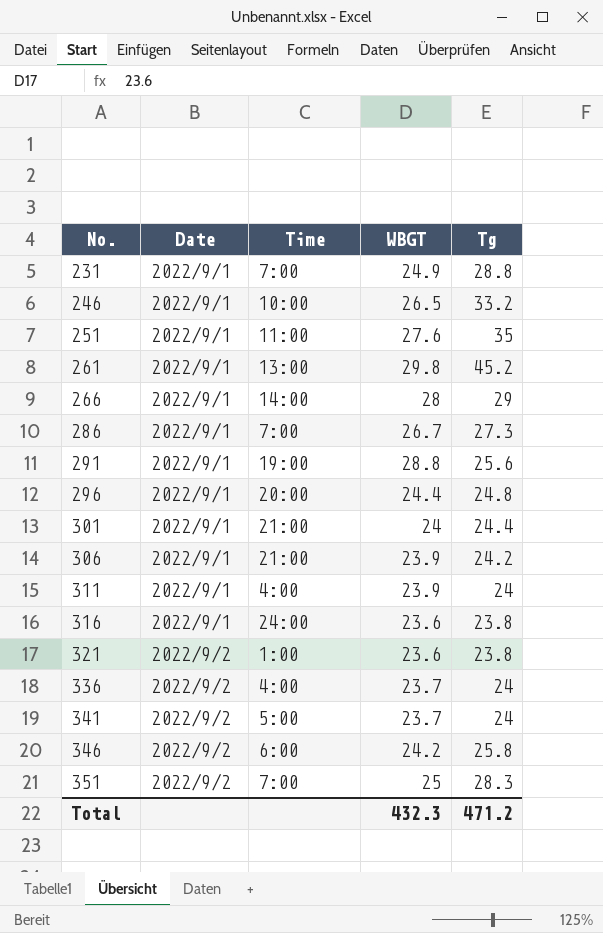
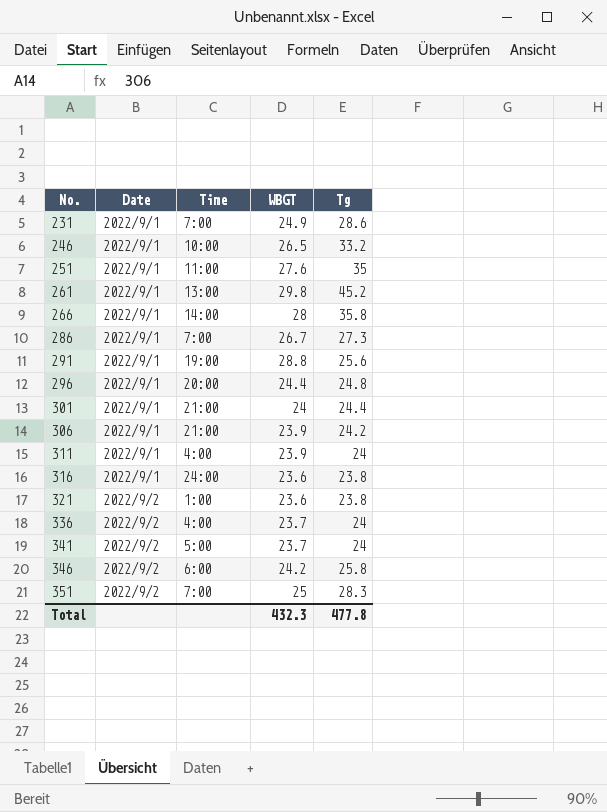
231 | Tg: 28.8 -> 28.6
266 | Tg: 29 -> 35.8
Total | Tg: 471.2 -> 477.8

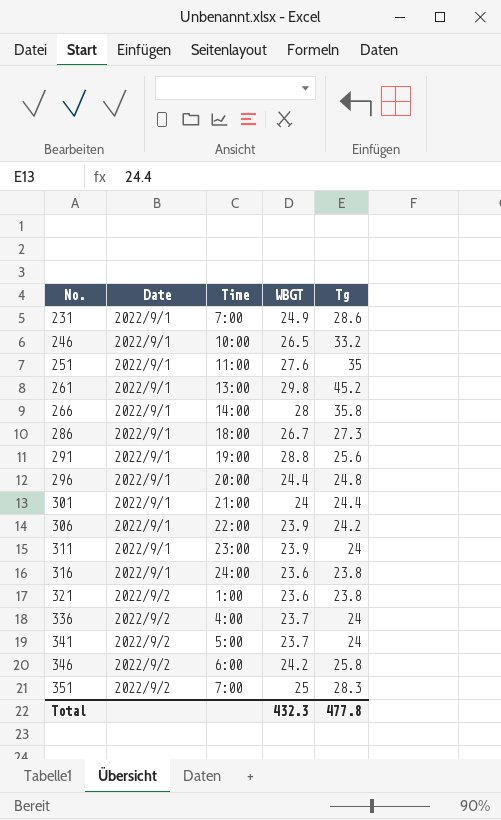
286 | Time: 7:00 -> 18:00
306 | Time: 21:00 -> 22:00
311 | Time: 4:00 -> 23:00

